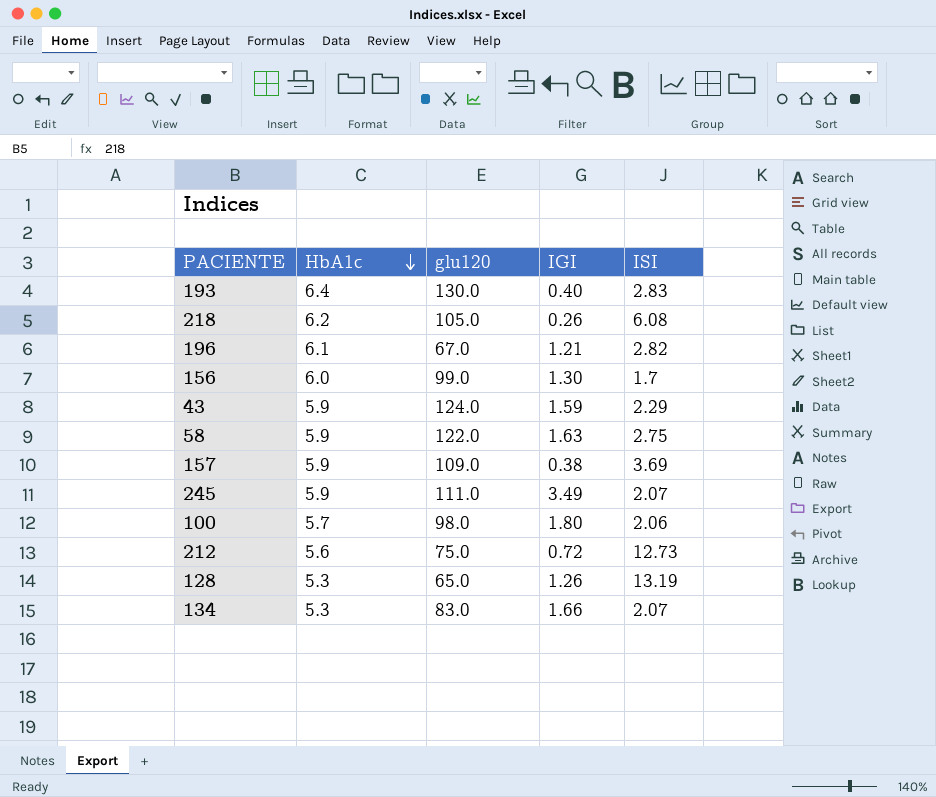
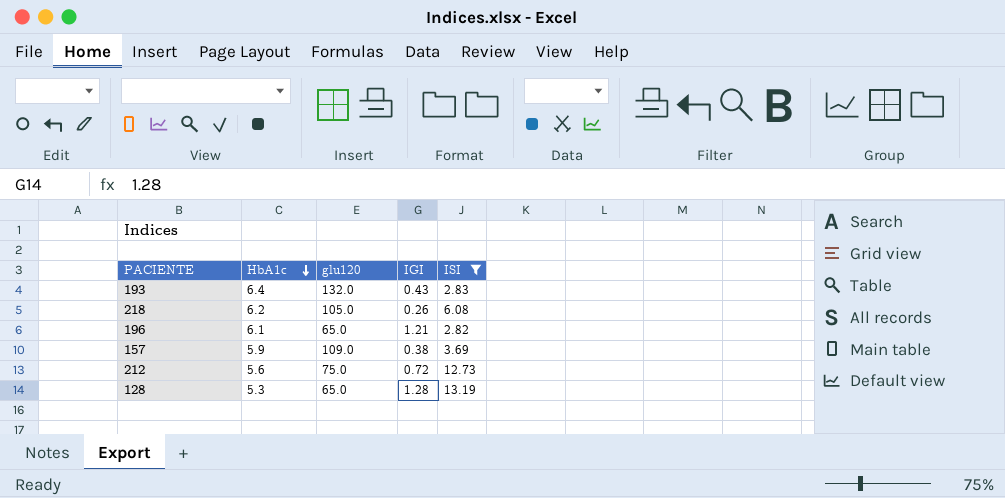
filter: none -> ISI >= 2.82
193 | glu120: 130.0 -> 132.0
193 | IGI: 0.40 -> 0.43
196 | glu120: 67.0 -> 65.0
128 | IGI: 1.26 -> 1.28

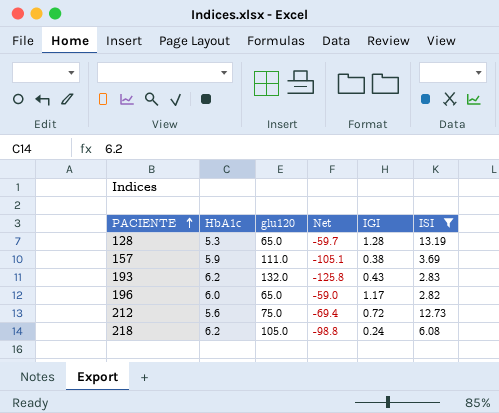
row order: HbA1c descending -> PACIENTE ascending
column Net | formula: none -> [HbA1c] - [glu120]
157 | glu120: 109.0 -> 111.0
193 | HbA1c: 6.4 -> 6.2
196 | HbA1c: 6.1 -> 6.0
196 | IGI: 1.21 -> 1.17
218 | IGI: 0.26 -> 0.24

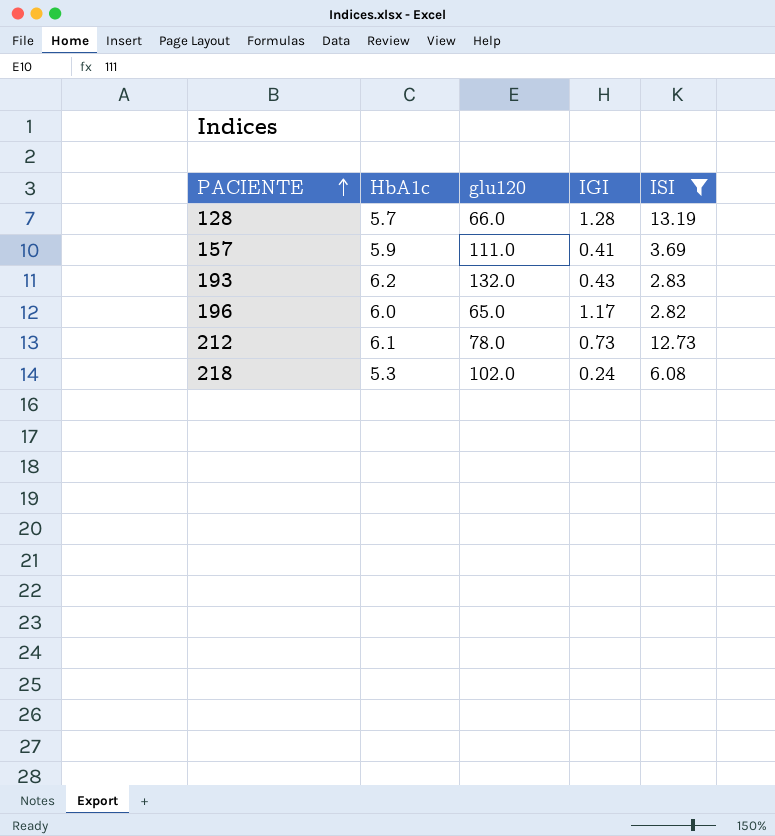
column Net | formula: [HbA1c] - [glu120] -> none
128 | HbA1c: 5.3 -> 5.7
128 | glu120: 65.0 -> 66.0
157 | IGI: 0.38 -> 0.41
212 | HbA1c: 5.6 -> 6.1
212 | glu120: 75.0 -> 78.0
212 | IGI: 0.72 -> 0.73
218 | HbA1c: 6.2 -> 5.3
218 | glu120: 105.0 -> 102.0

